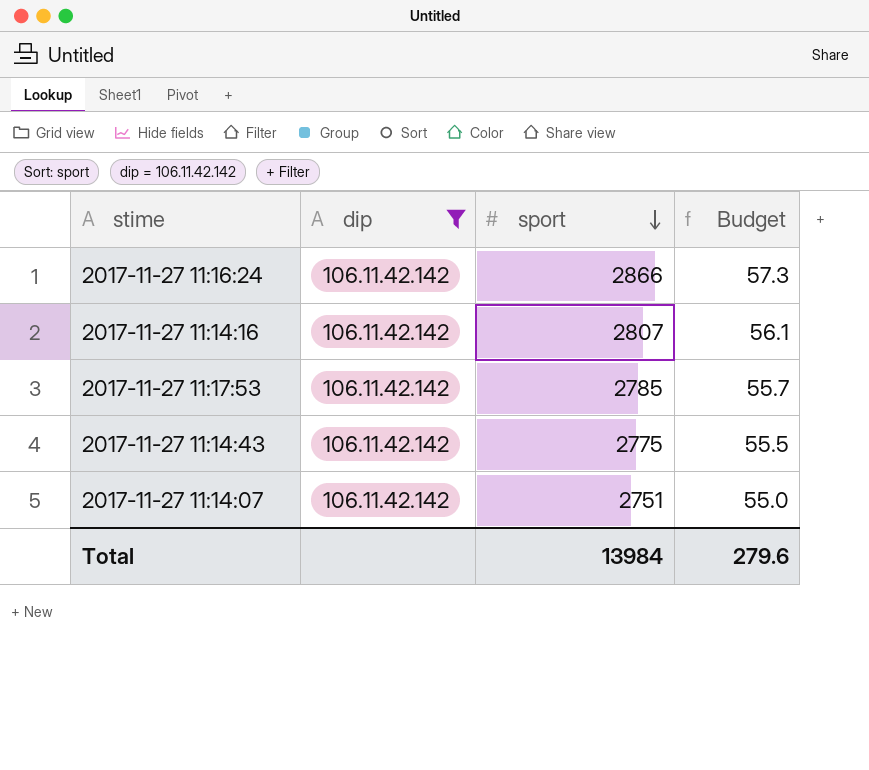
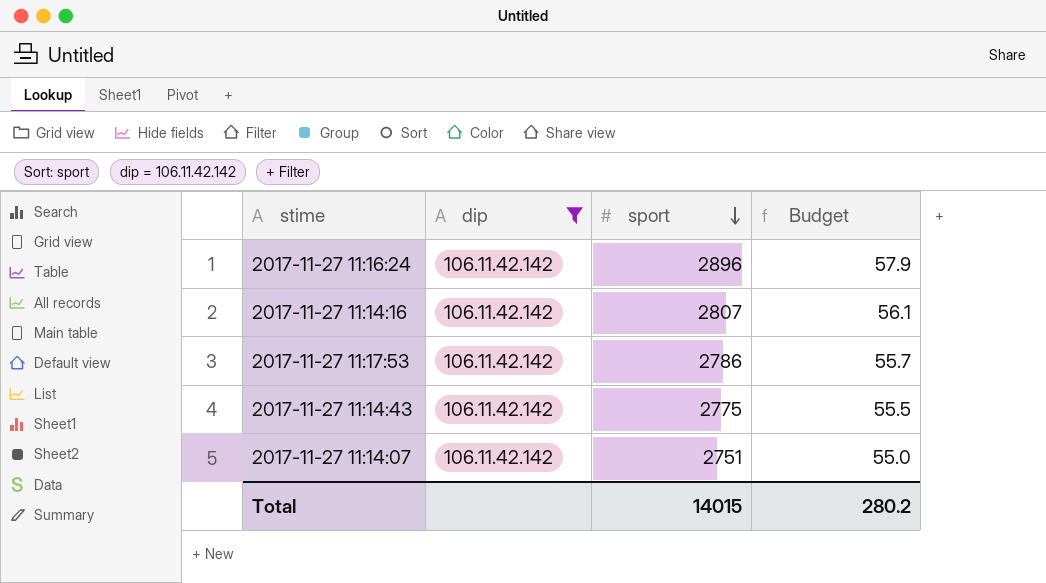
2017-11-27 11:16:24 | sport: 2866 -> 2896
2017-11-27 11:16:24 | Budget: 57.3 -> 57.9
2017-11-27 11:17:53 | sport: 2785 -> 2786
Total | sport: 13984 -> 14015
Total | Budget: 279.6 -> 280.2

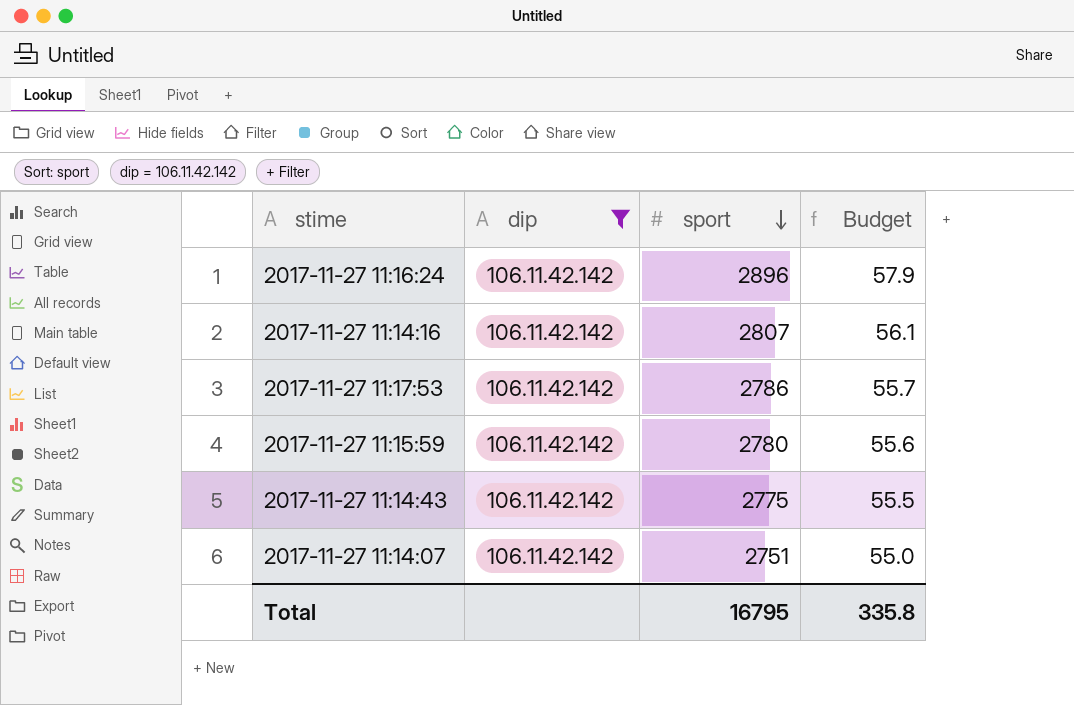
row 2017-11-27 11:15:59: none -> 106.11.42.142 | 2780 | 55.6
Total | sport: 14015 -> 16795
Total | Budget: 280.2 -> 335.8

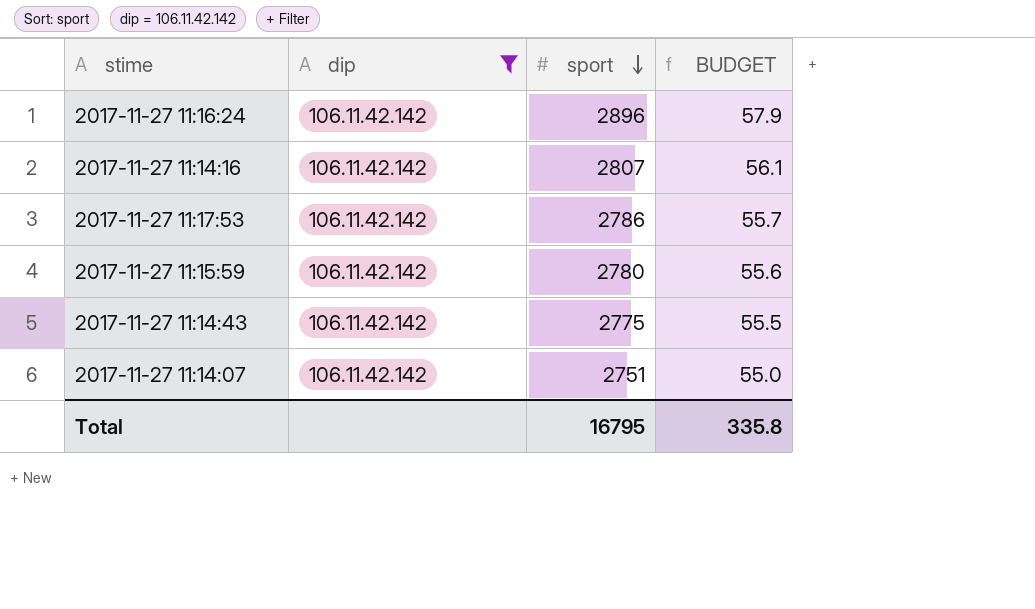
column name: Budget -> BUDGET

